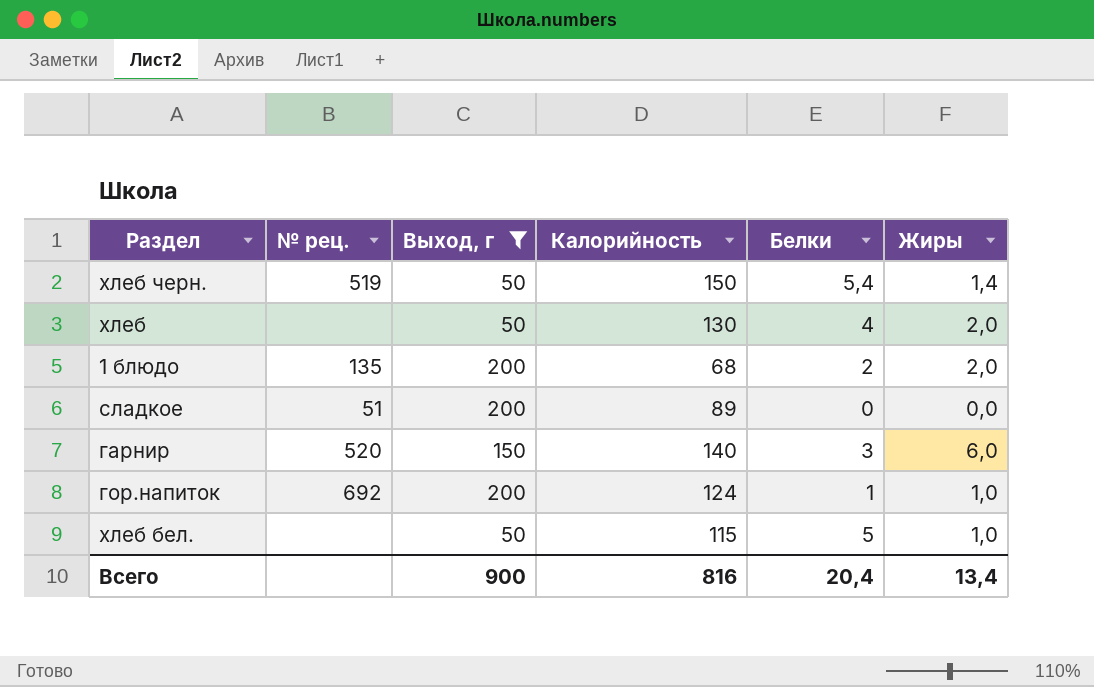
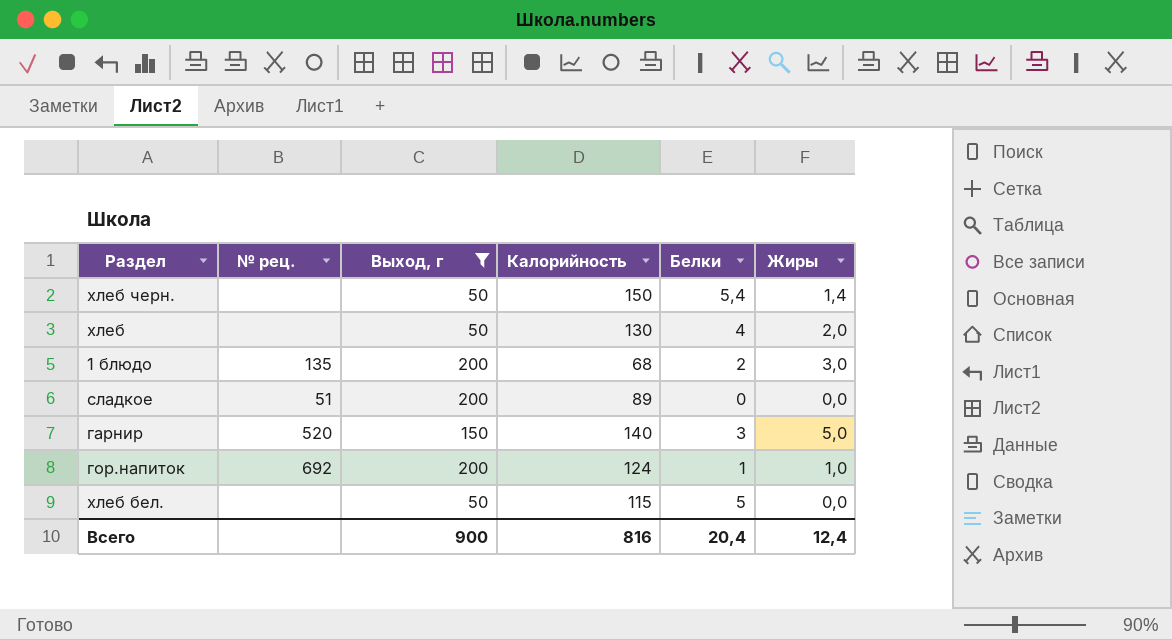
хлеб черн. | № рец.: 519 -> none
1 блюдо | Жиры: 2,0 -> 3,0
гарнир | Жиры: 6,0 -> 5,0
хлеб бел. | Жиры: 1,0 -> 0,0
Всего | Жиры: 13,4 -> 12,4

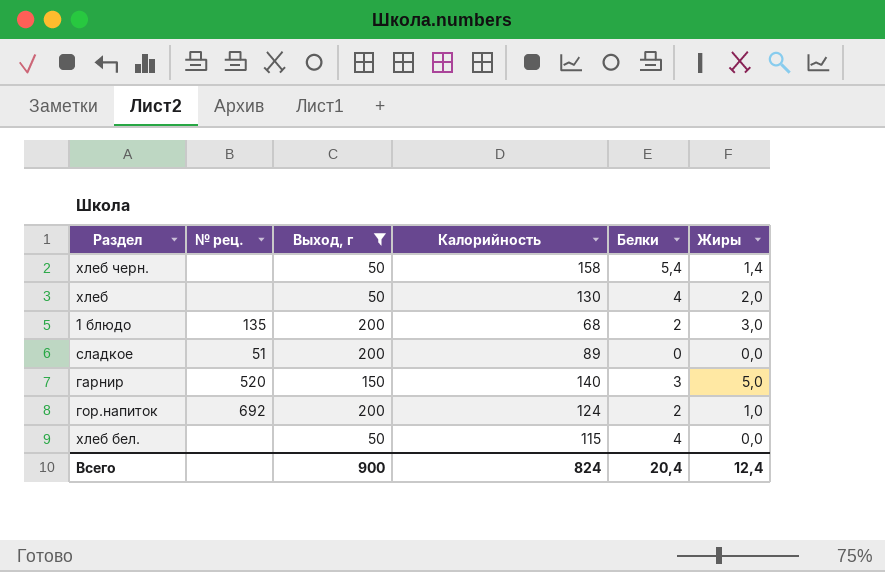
хлеб черн. | Калорийность: 150 -> 158
гор.напиток | Белки: 1 -> 2
хлеб бел. | Белки: 5 -> 4
Всего | Калорийность: 816 -> 824

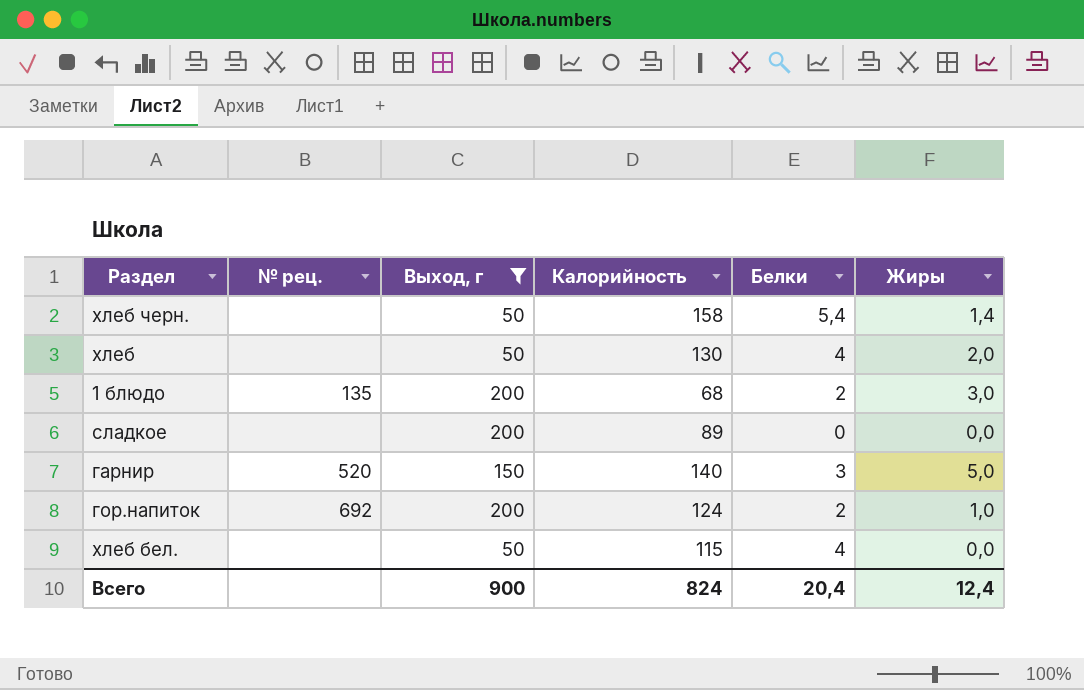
сладкое | № рец.: 51 -> none

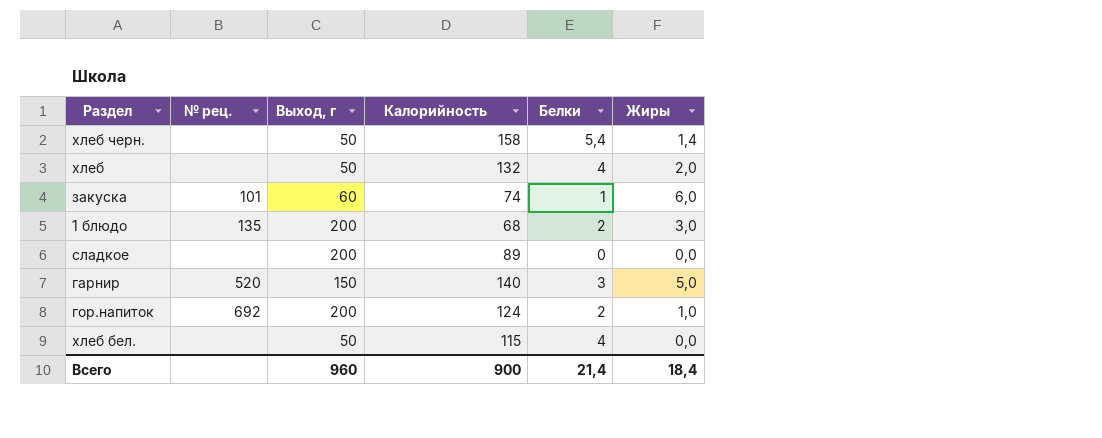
filter: Выход, г != 60 -> none
хлеб | Калорийность: 130 -> 132
Всего | Выход, г: 900 -> 960
Всего | Калорийность: 824 -> 900
Всего | Белки: 20,4 -> 21,4
Всего | Жиры: 12,4 -> 18,4

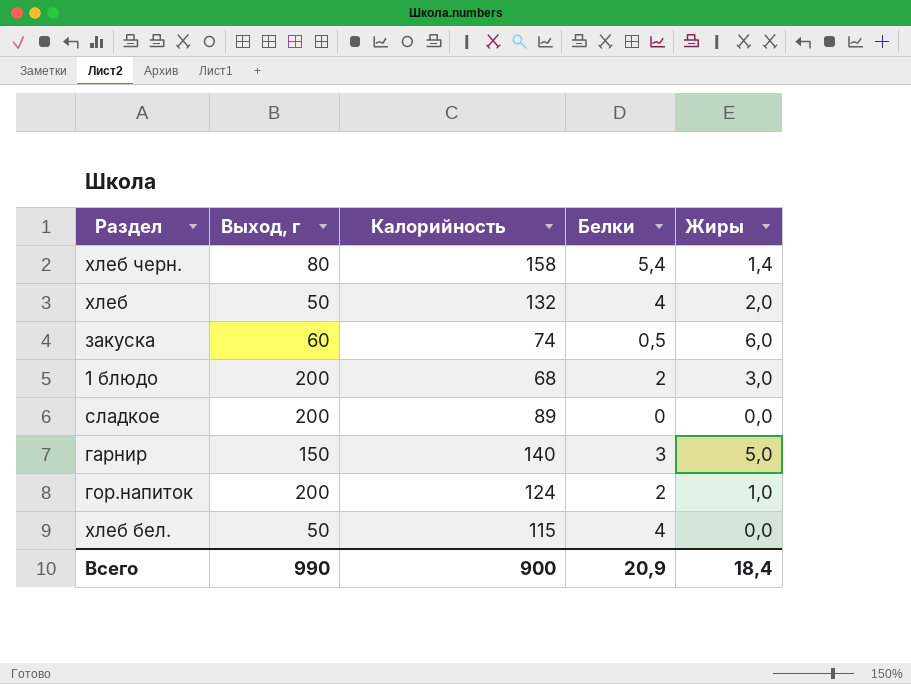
column № рец. | position: 2 -> none
хлеб черн. | Выход, г: 50 -> 80
закуска | Белки: 1 -> 0,5
Всего | Выход, г: 960 -> 990
Всего | Белки: 21,4 -> 20,9

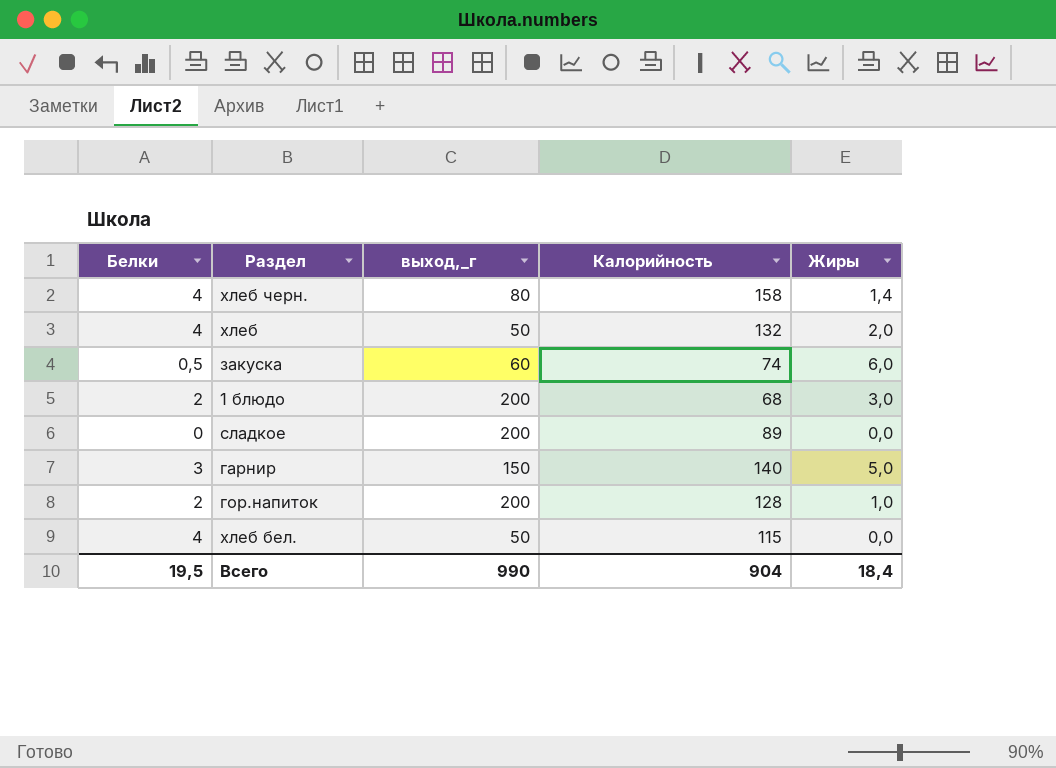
column Белки | position: 4 -> 1
column name: Выход, г -> выход,_г
хлеб черн. | Белки: 5,4 -> 4
гор.напиток | Калорийность: 124 -> 128
Всего | Белки: 20,9 -> 19,5
Всего | Калорийность: 900 -> 904

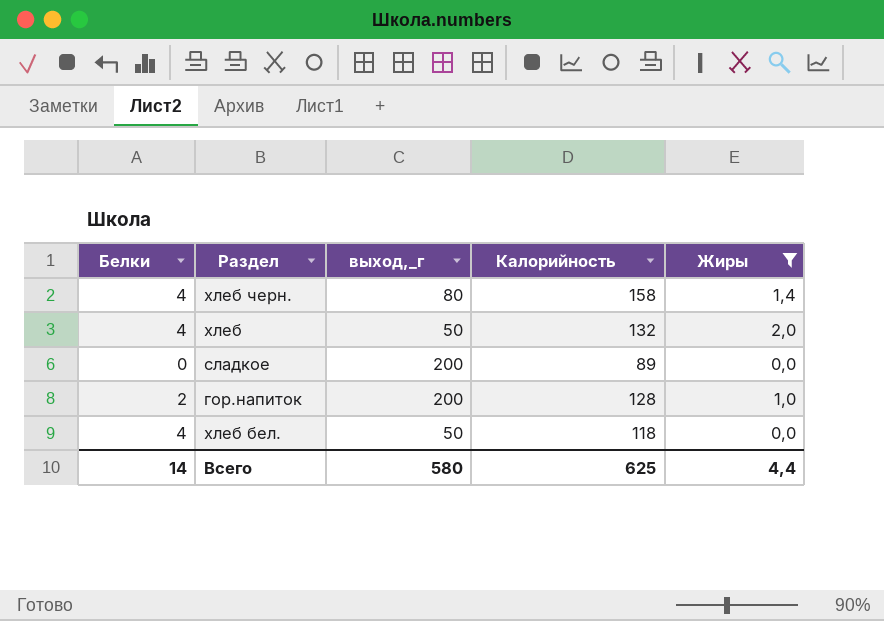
filter: none -> Жиры <= 2,0
хлеб бел. | Калорийность: 115 -> 118
Всего | Белки: 19,5 -> 14
Всего | выход,_г: 990 -> 580
Всего | Калорийность: 904 -> 625
Всего | Жиры: 18,4 -> 4,4

